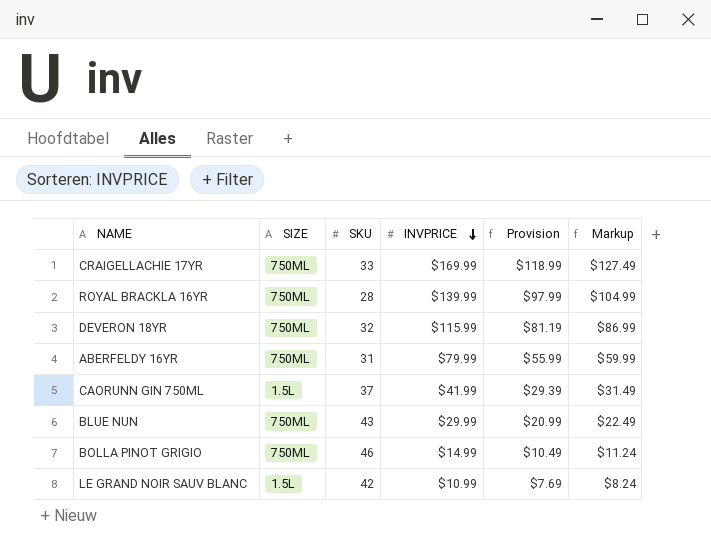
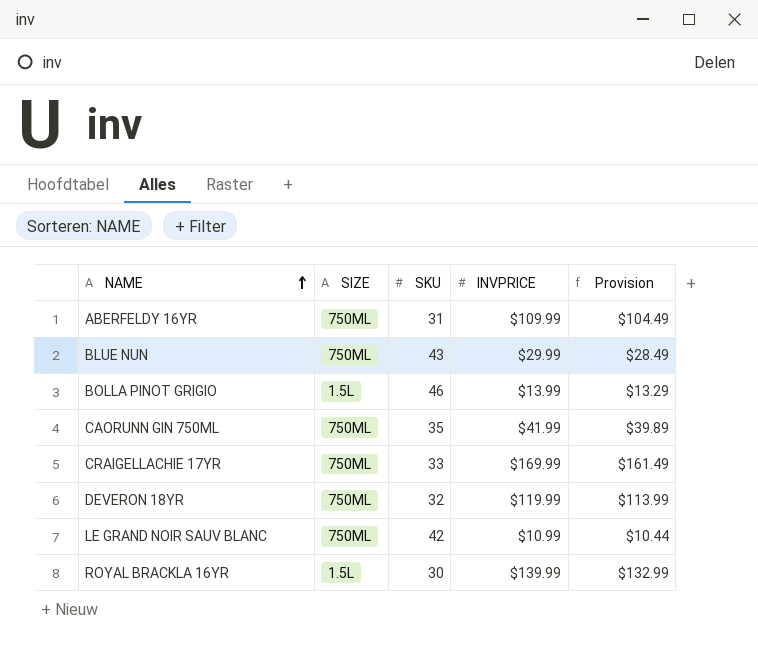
row order: INVPRICE descending -> NAME ascending
column Markup | formula: [INVPRICE] * 0.75 -> none
column Provision | formula: [INVPRICE] * 0.7 -> [INVPRICE] * 0.95
ABERFELDY 16YR | INVPRICE: $79.99 -> $109.99
BOLLA PINOT GRIGIO | SIZE: 750ML -> 1.5L
BOLLA PINOT GRIGIO | INVPRICE: $14.99 -> $13.99
CAORUNN GIN 750ML | SIZE: 1.5L -> 750ML
CAORUNN GIN 750ML | SKU: 37 -> 35
DEVERON 18YR | INVPRICE: $115.99 -> $119.99
LE GRAND NOIR SAUV BLANC | SIZE: 1.5L -> 750ML
ROYAL BRACKLA 16YR | SIZE: 750ML -> 1.5L
ROYAL BRACKLA 16YR | SKU: 28 -> 30

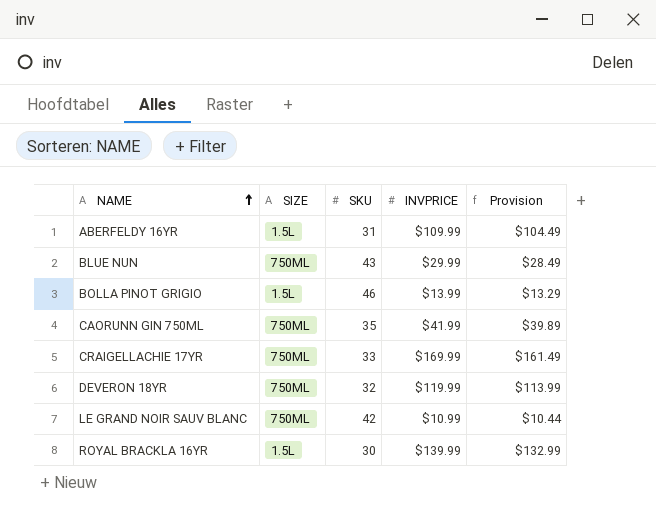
ABERFELDY 16YR | SIZE: 750ML -> 1.5L

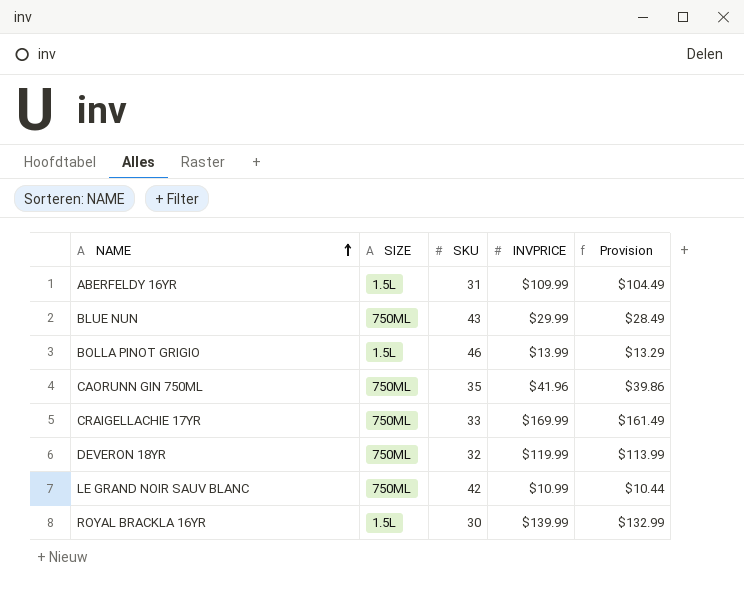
CAORUNN GIN 750ML | INVPRICE: $41.99 -> $41.96
CAORUNN GIN 750ML | Provision: $39.89 -> $39.86

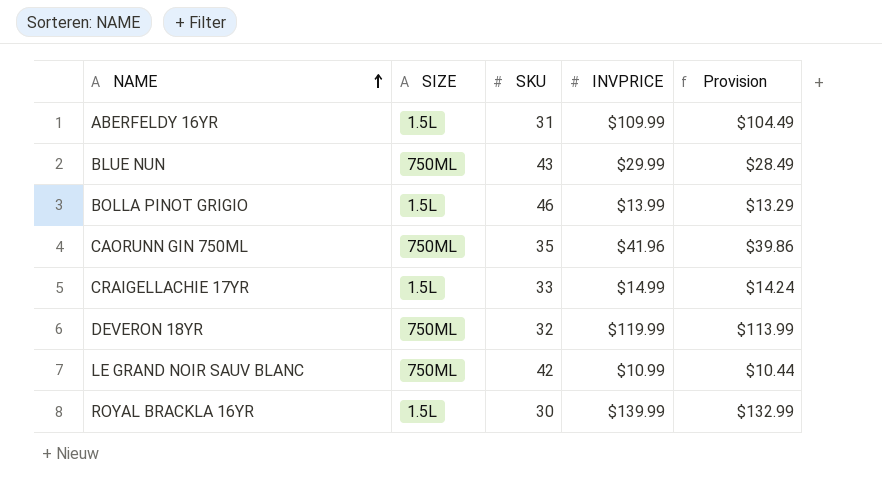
CRAIGELLACHIE 17YR | SIZE: 750ML -> 1.5L
CRAIGELLACHIE 17YR | INVPRICE: $169.99 -> $14.99
CRAIGELLACHIE 17YR | Provision: $161.49 -> $14.24

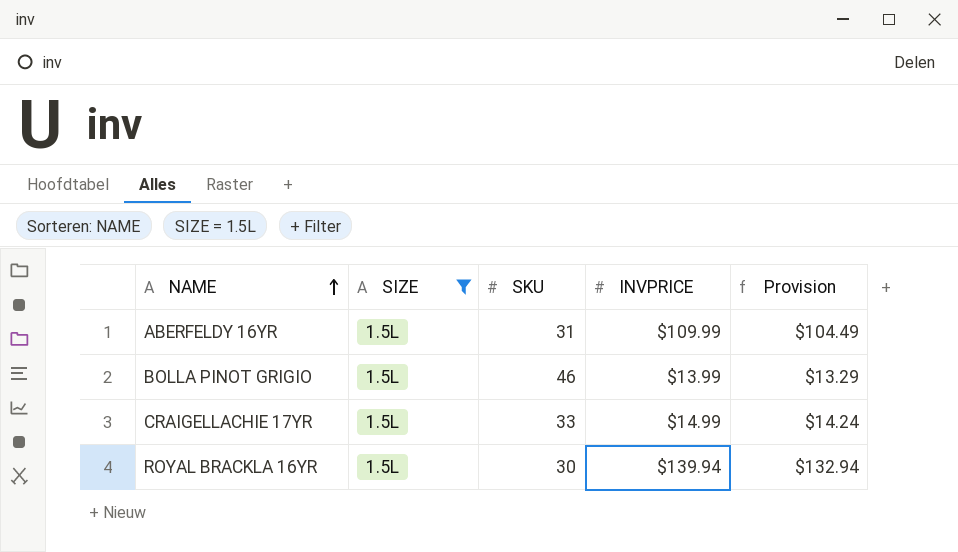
filter: none -> SIZE = 1.5L
ROYAL BRACKLA 16YR | INVPRICE: $139.99 -> $139.94
ROYAL BRACKLA 16YR | Provision: $132.99 -> $132.94

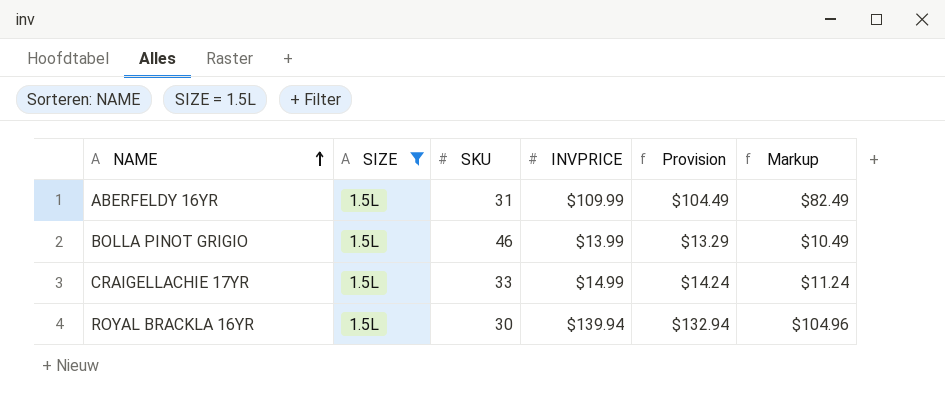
column Markup | formula: none -> [INVPRICE] * 0.75

